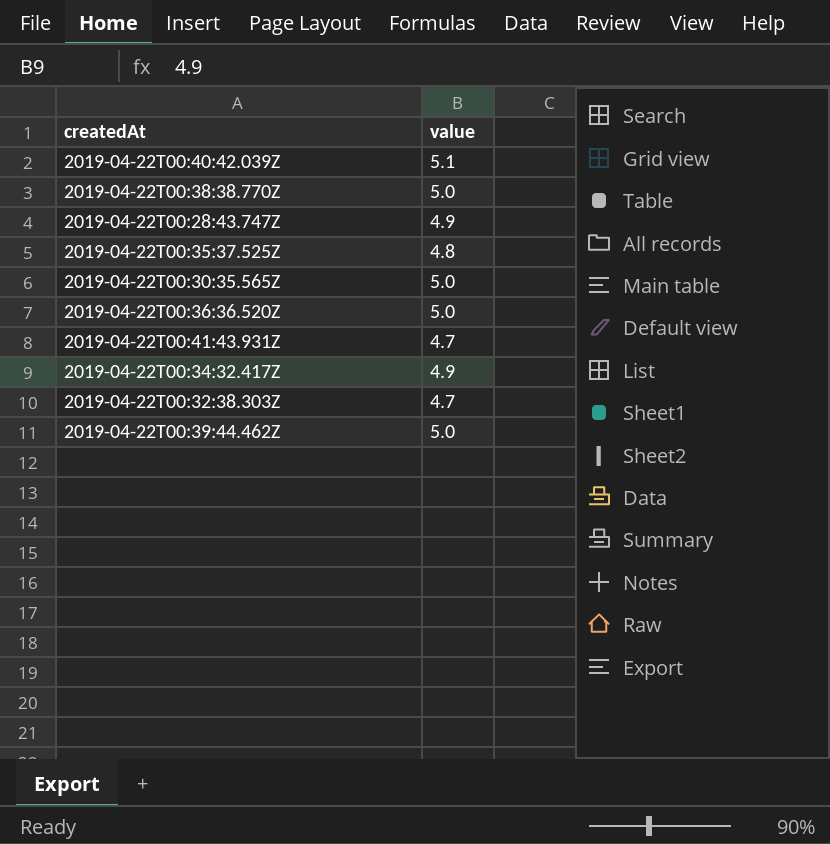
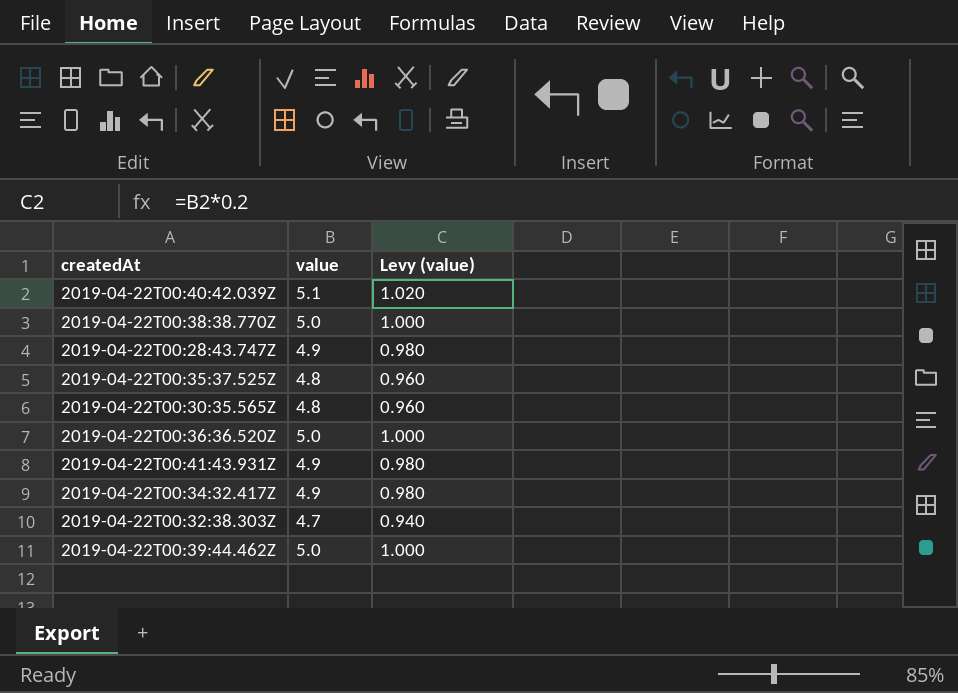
column Levy (value) | formula: none -> [value] * 0.2
2019-04-22T00:30:35.565Z | value: 5.0 -> 4.8
2019-04-22T00:41:43.931Z | value: 4.7 -> 4.9

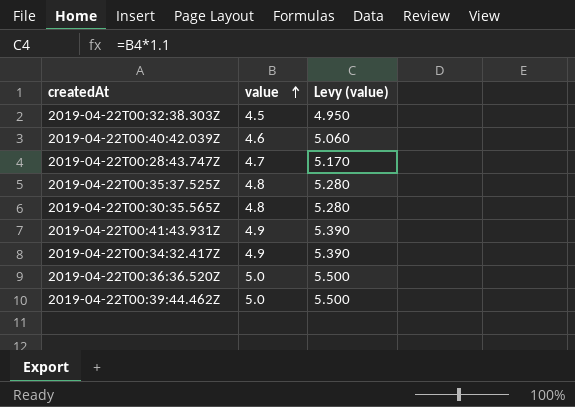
row order: none -> value ascending
column Levy (value) | formula: [value] * 0.2 -> [value] * 1.1
row 2019-04-22T00:38:38.770Z: 5.0 | 1.000 -> none
2019-04-22T00:32:38.303Z | value: 4.7 -> 4.5
2019-04-22T00:40:42.039Z | value: 5.1 -> 4.6
2019-04-22T00:28:43.747Z | value: 4.9 -> 4.7

